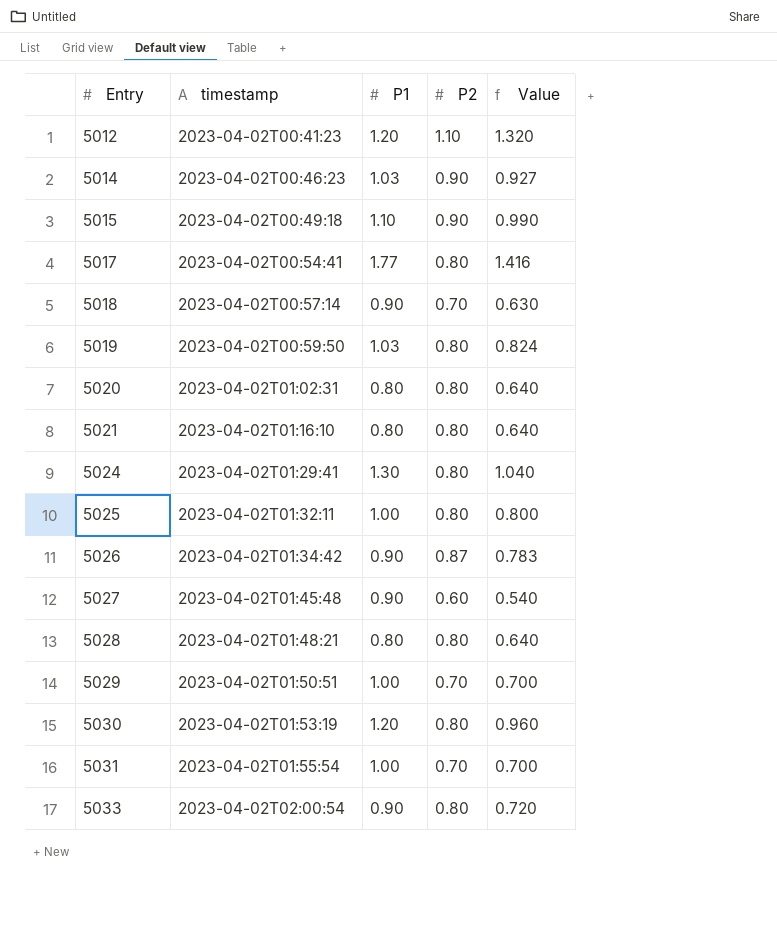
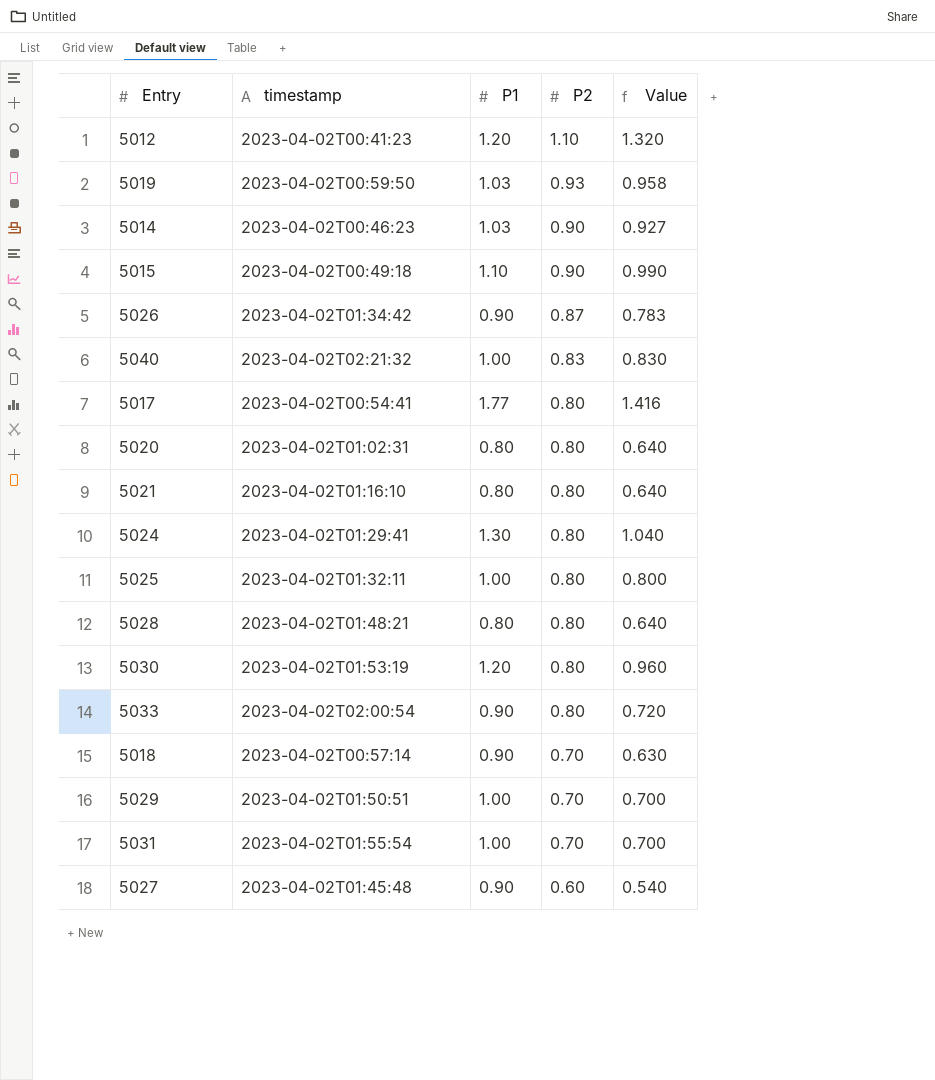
row order: Entry ascending -> P2 descending
5019 | P2: 0.80 -> 0.93
5019 | Value: 0.824 -> 0.958
row 5040: none -> 2023-04-02T02:21:32 | 1.00 | 0.83 | 0.830

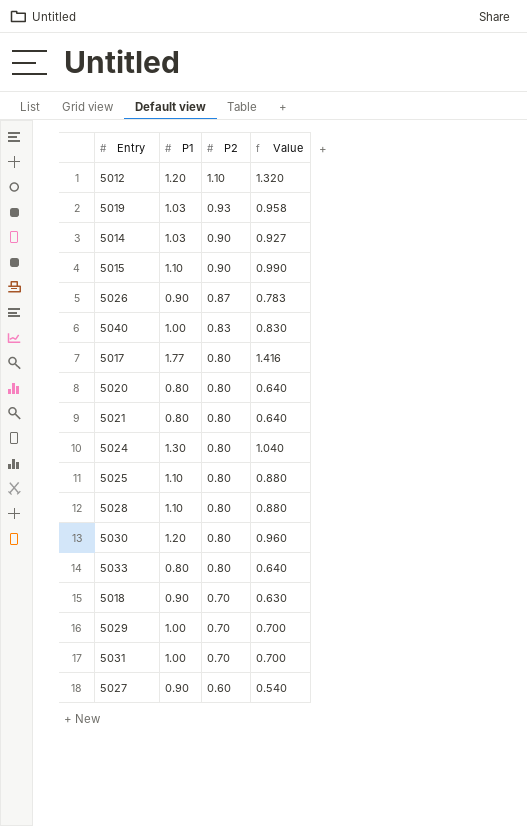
column timestamp | position: 2 -> none
5025 | P1: 1.00 -> 1.10
5025 | Value: 0.800 -> 0.880
5028 | P1: 0.80 -> 1.10
5028 | Value: 0.640 -> 0.880
5033 | P1: 0.90 -> 0.80
5033 | Value: 0.720 -> 0.640

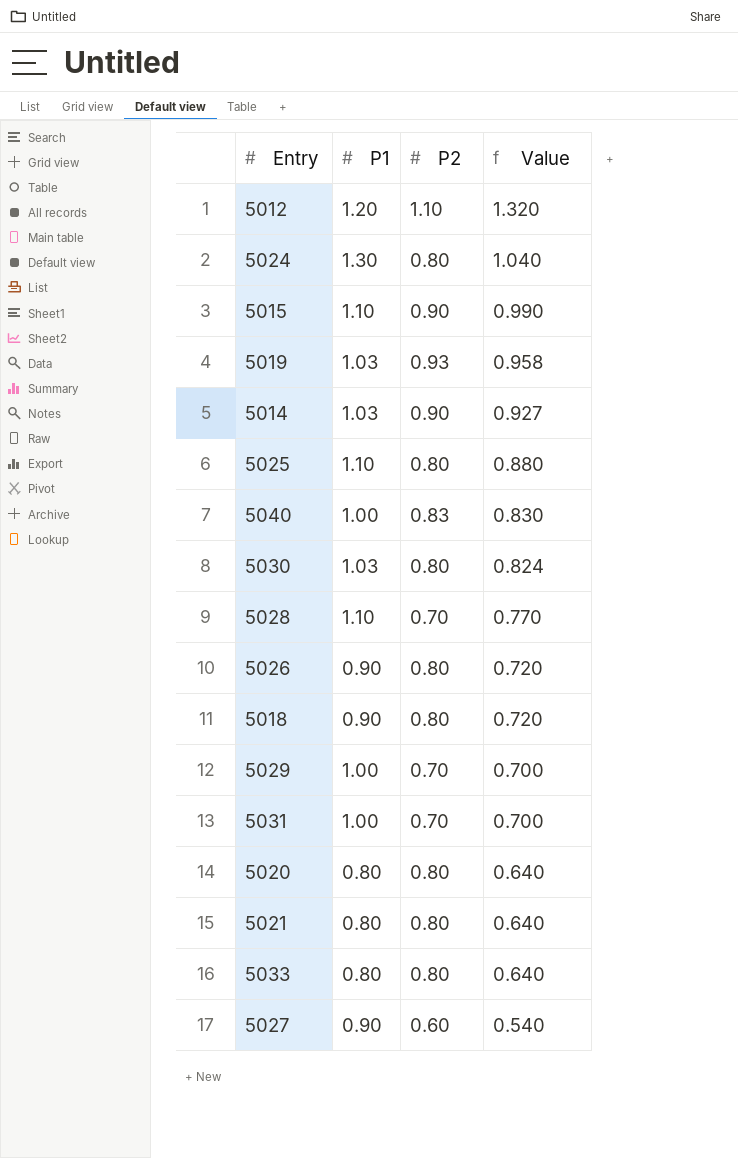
row order: P2 descending -> Value descending
row 5017: 1.77 | 0.80 | 1.416 -> none
5030 | P1: 1.20 -> 1.03
5030 | Value: 0.960 -> 0.824
5028 | P2: 0.80 -> 0.70
5028 | Value: 0.880 -> 0.770
5026 | P2: 0.87 -> 0.80
5026 | Value: 0.783 -> 0.720
5018 | P2: 0.70 -> 0.80
5018 | Value: 0.630 -> 0.720

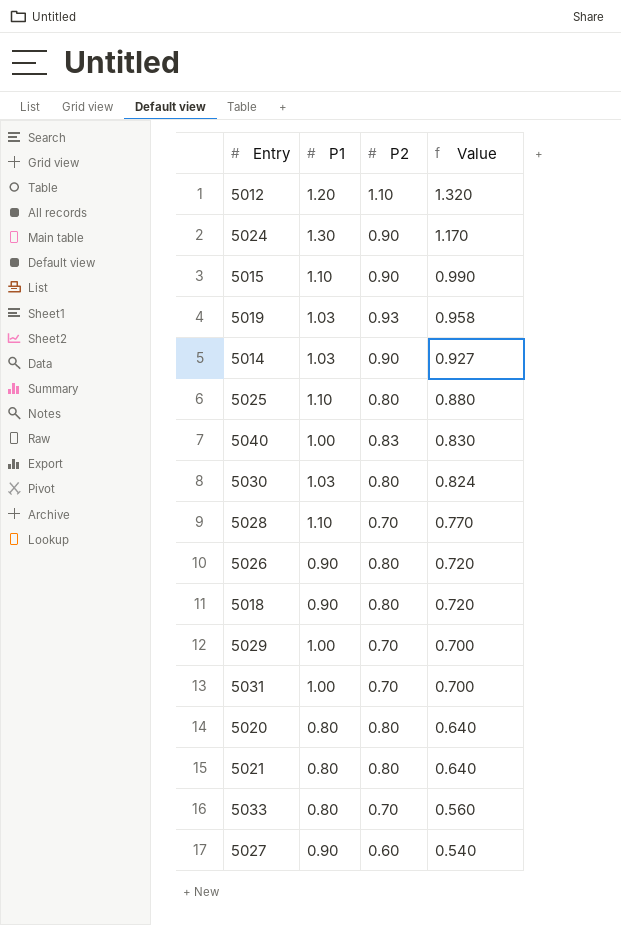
5024 | P2: 0.80 -> 0.90
5024 | Value: 1.040 -> 1.170
5033 | P2: 0.80 -> 0.70
5033 | Value: 0.640 -> 0.560

